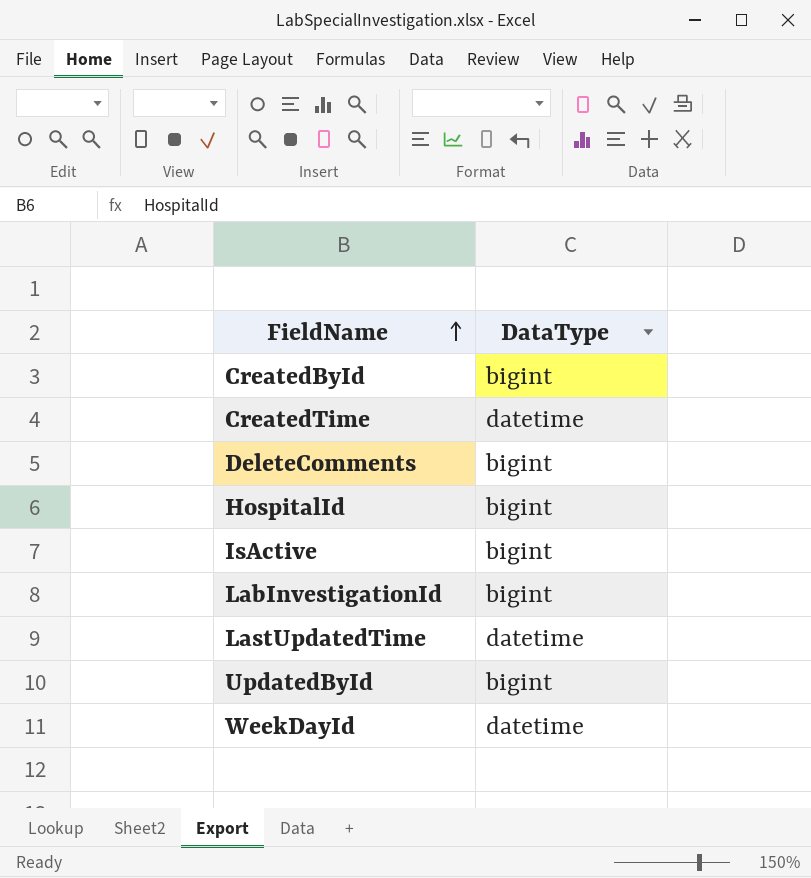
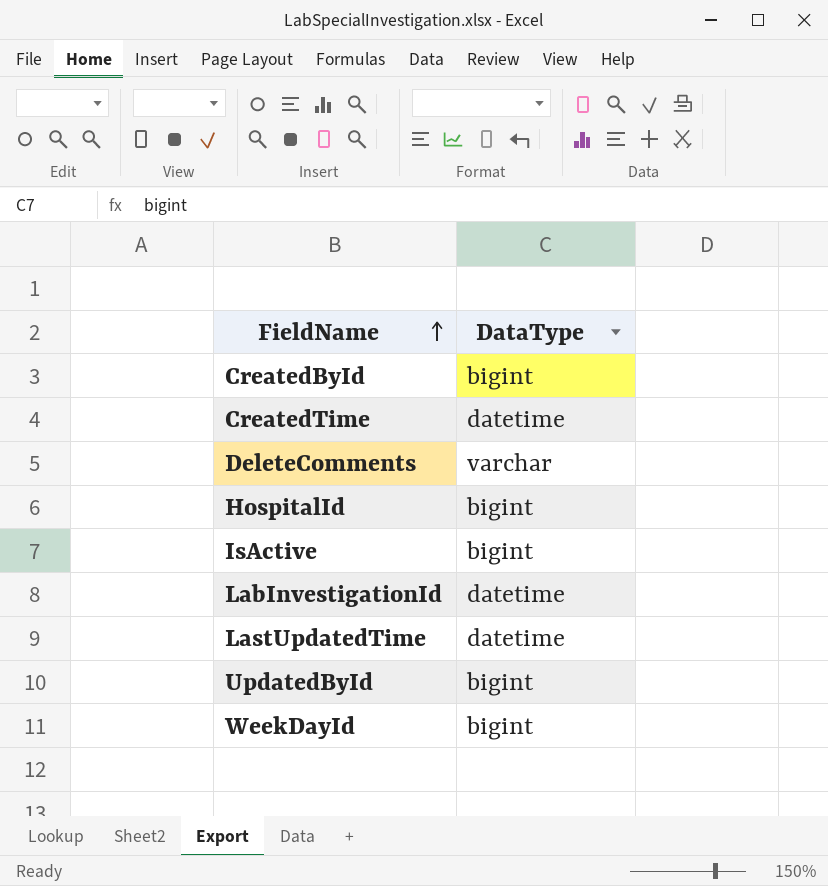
DeleteComments | DataType: bigint -> varchar
LabInvestigationId | DataType: bigint -> datetime
WeekDayId | DataType: datetime -> bigint

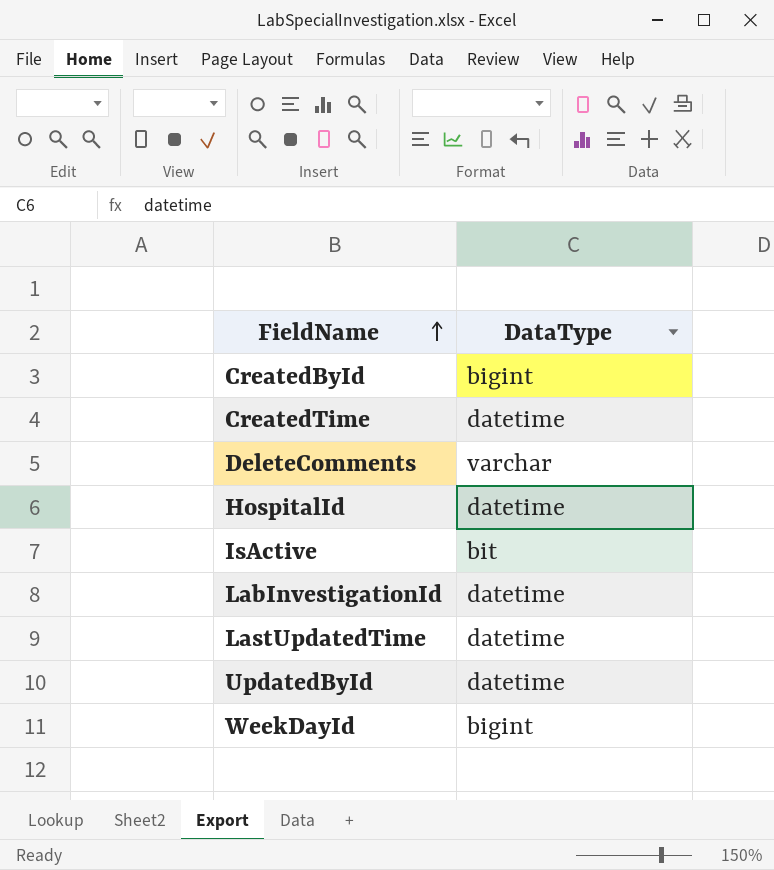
HospitalId | DataType: bigint -> datetime
IsActive | DataType: bigint -> bit
UpdatedById | DataType: bigint -> datetime

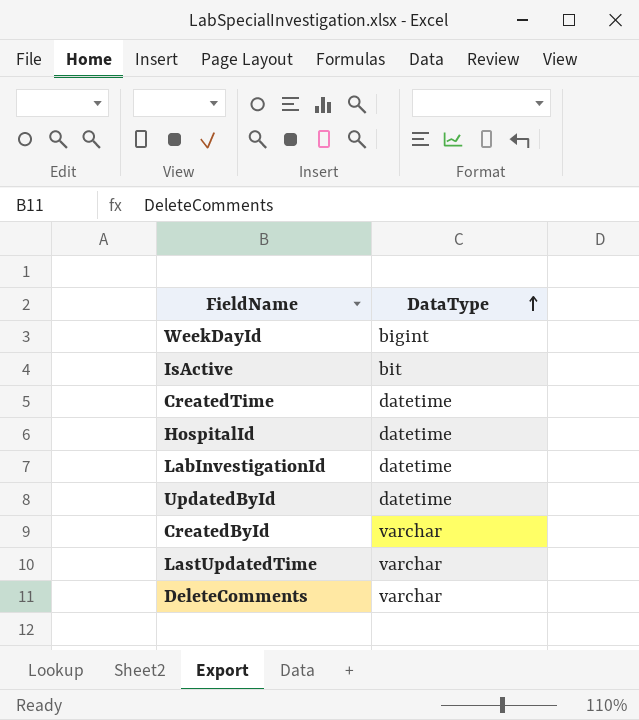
row order: FieldName ascending -> DataType ascending
CreatedById | DataType: bigint -> varchar
LastUpdatedTime | DataType: datetime -> varchar

